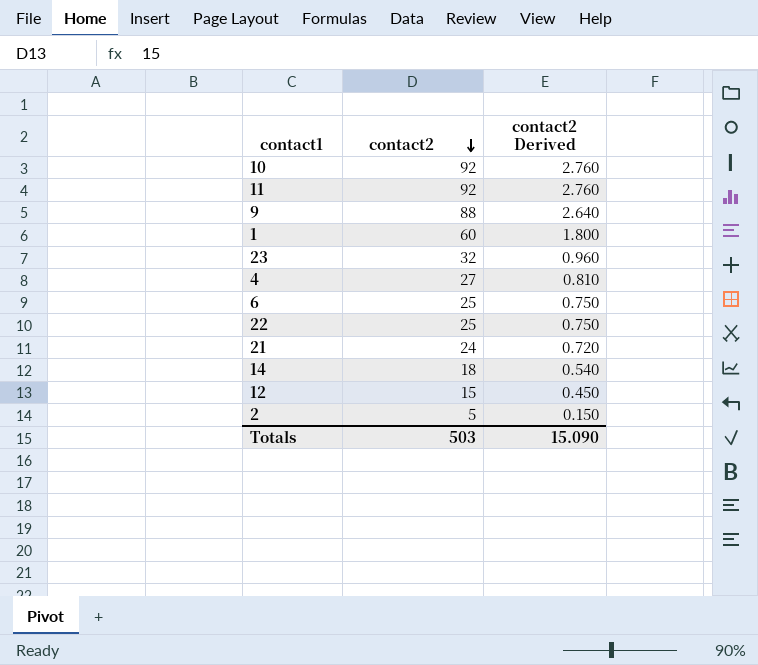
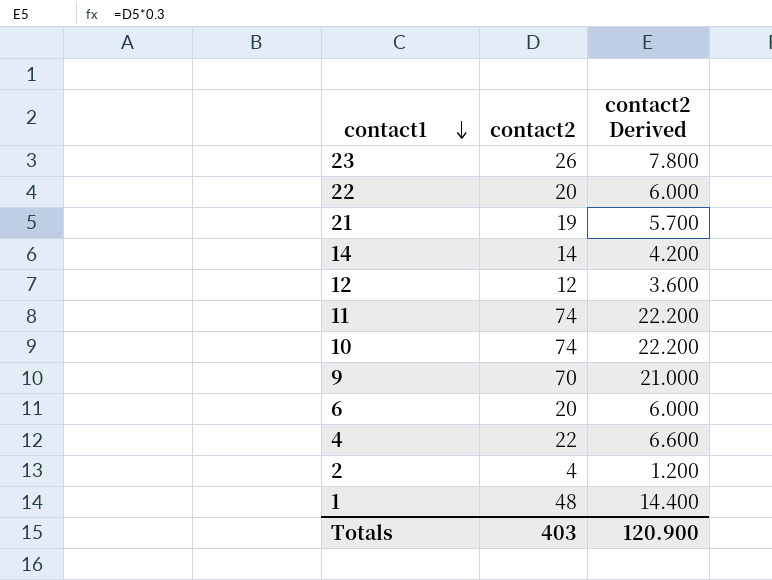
row order: contact2 descending -> contact1 descending
column contact2 Derived | formula: [contact2] * 0.03 -> [contact2] * 0.3
23 | contact2: 32 -> 26
22 | contact2: 25 -> 20
21 | contact2: 24 -> 19
14 | contact2: 18 -> 14
12 | contact2: 15 -> 12
11 | contact2: 92 -> 74
10 | contact2: 92 -> 74
9 | contact2: 88 -> 70
6 | contact2: 25 -> 20
4 | contact2: 27 -> 22
2 | contact2: 5 -> 4
1 | contact2: 60 -> 48
Totals | contact2: 503 -> 403
Totals | contact2 Derived: 15.090 -> 120.900

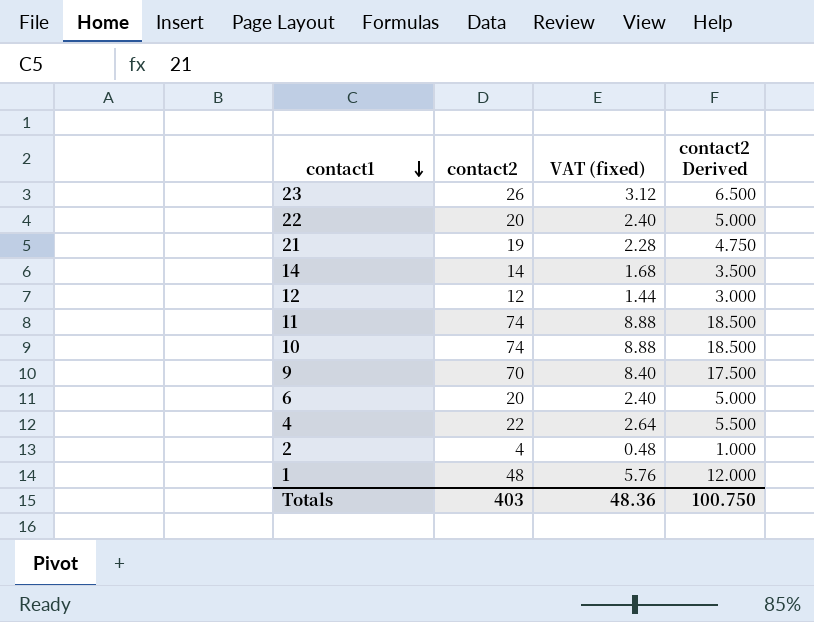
column VAT (fixed) | formula: none -> [contact2] * 0.12
column contact2 Derived | formula: [contact2] * 0.3 -> [contact2] * 0.25
Totals | contact2 Derived: 120.900 -> 100.750

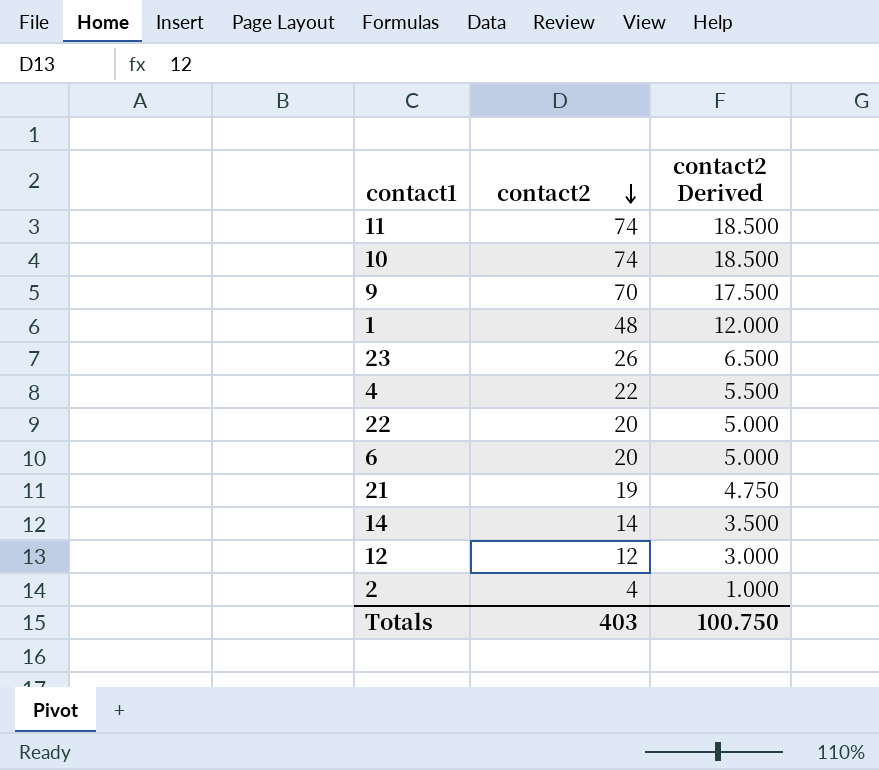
row order: contact1 descending -> contact2 descending
column VAT (fixed) | formula: [contact2] * 0.12 -> none

